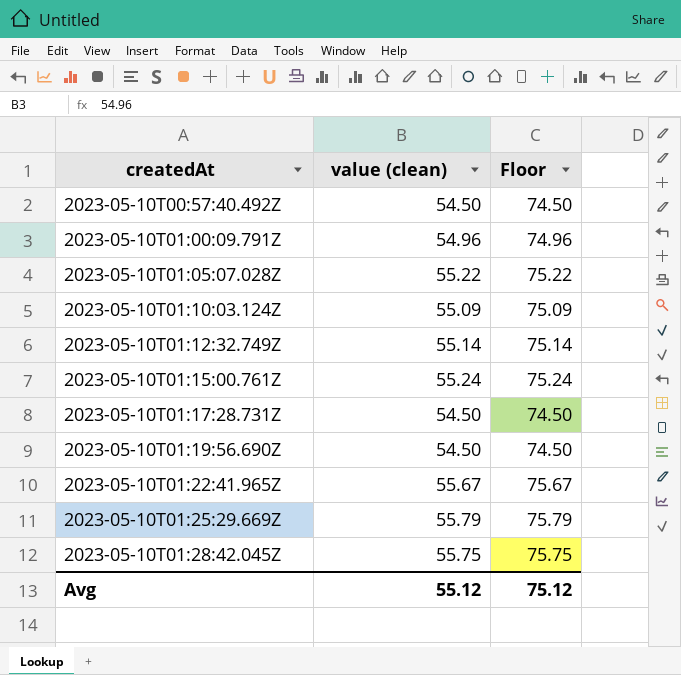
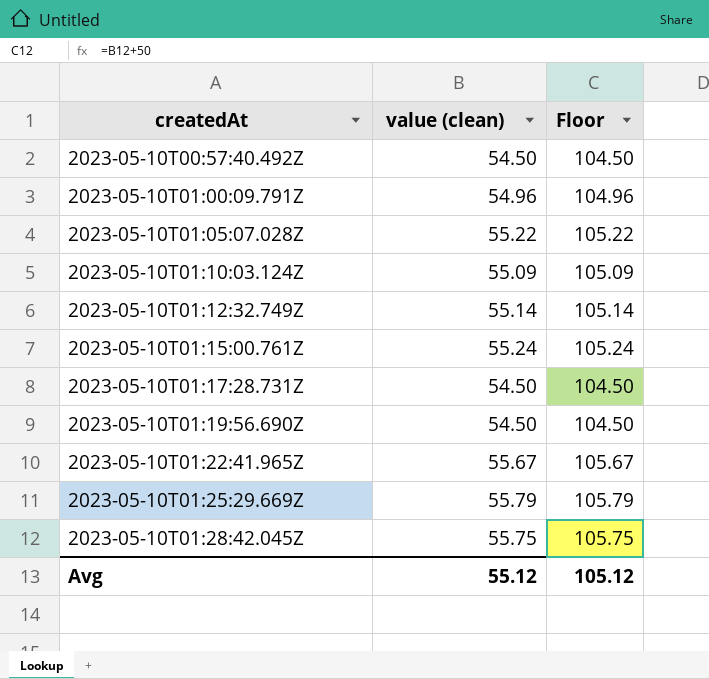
column Floor | formula: [value (clean)] + 20 -> [value (clean)] + 50
Avg | Floor: 75.12 -> 105.12

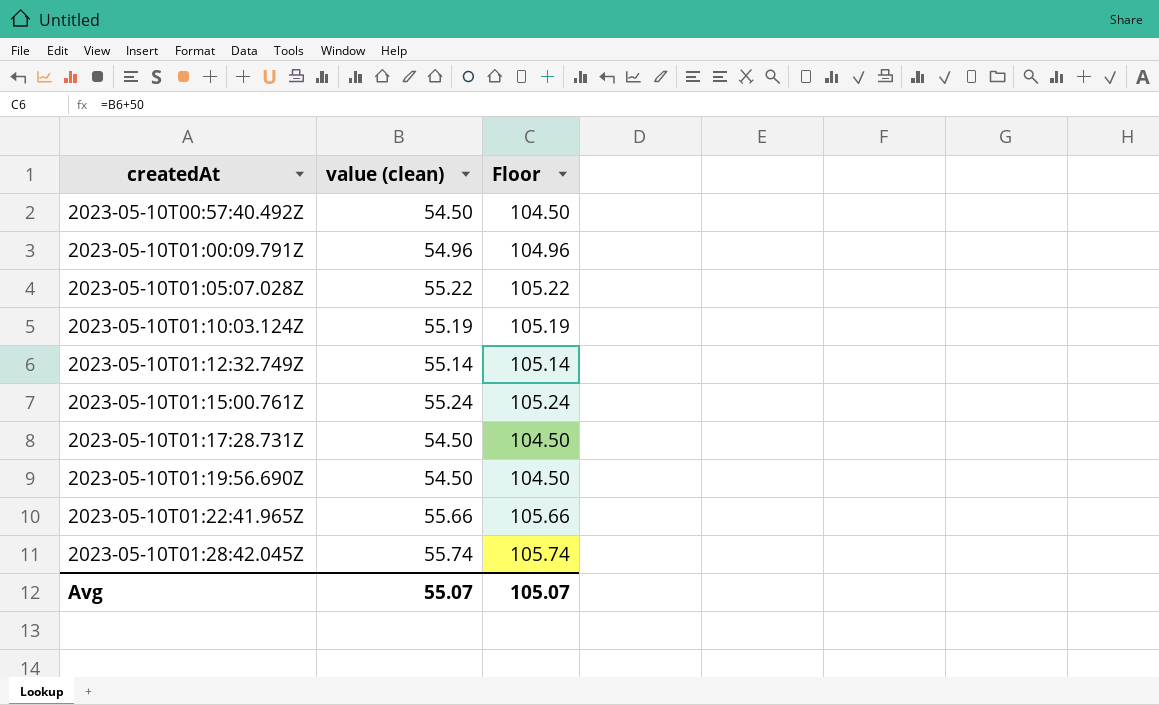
row 2023-05-10T01:25:29.669Z: 55.79 | 105.79 -> none
2023-05-10T01:10:03.124Z | value (clean): 55.09 -> 55.19
2023-05-10T01:10:03.124Z | Floor: 105.09 -> 105.19
2023-05-10T01:22:41.965Z | value (clean): 55.67 -> 55.66
2023-05-10T01:22:41.965Z | Floor: 105.67 -> 105.66
2023-05-10T01:28:42.045Z | value (clean): 55.75 -> 55.74
2023-05-10T01:28:42.045Z | Floor: 105.75 -> 105.74
Avg | value (clean): 55.12 -> 55.07
Avg | Floor: 105.12 -> 105.07

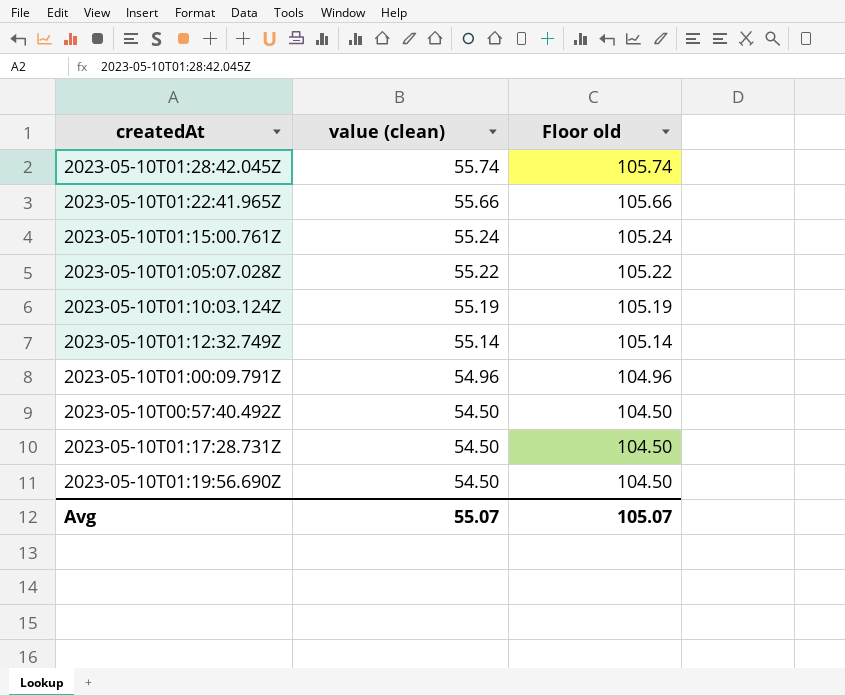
row order: createdAt ascending -> value (clean) descending
column name: Floor -> Floor old

